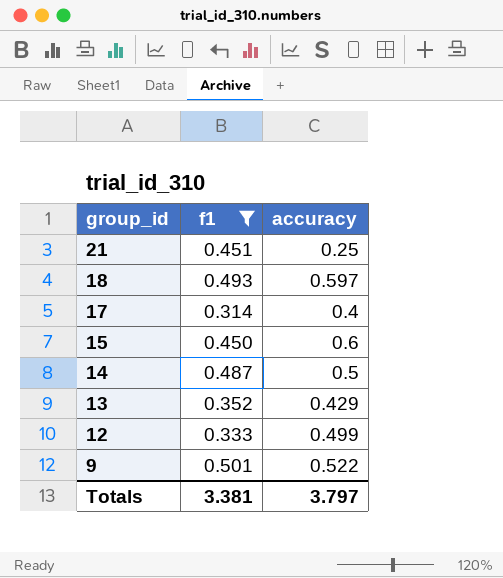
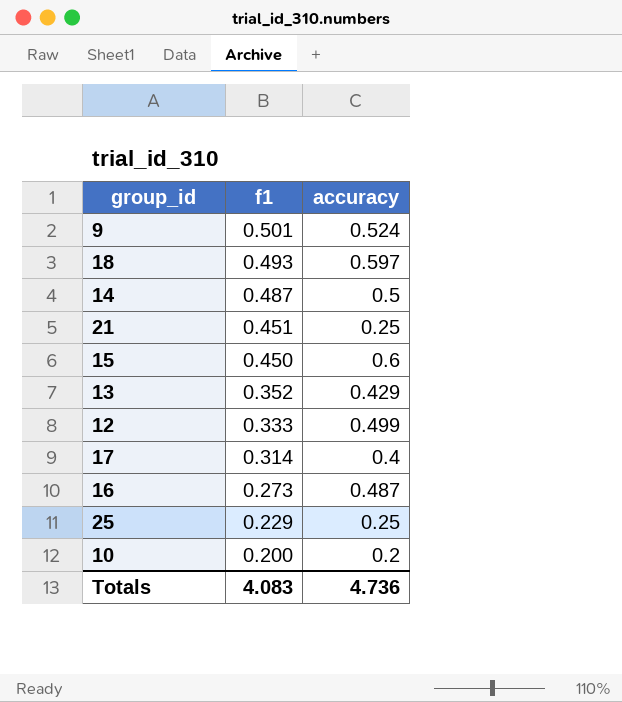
filter: f1 >= 0.314 -> none
row order: group_id descending -> f1 descending
9 | accuracy: 0.522 -> 0.524
Totals | f1: 3.381 -> 4.083
Totals | accuracy: 3.797 -> 4.736

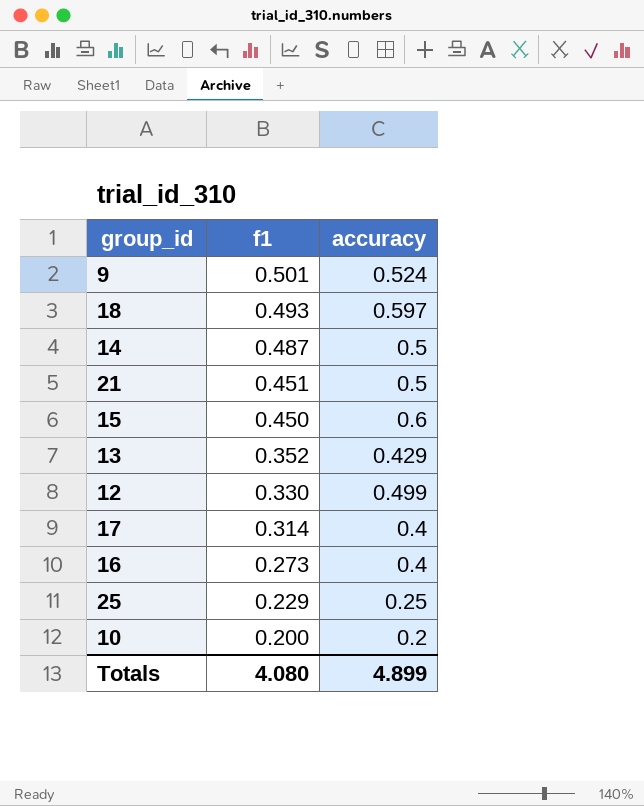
21 | accuracy: 0.25 -> 0.5
12 | f1: 0.333 -> 0.330
16 | accuracy: 0.487 -> 0.4
Totals | f1: 4.083 -> 4.080
Totals | accuracy: 4.736 -> 4.899

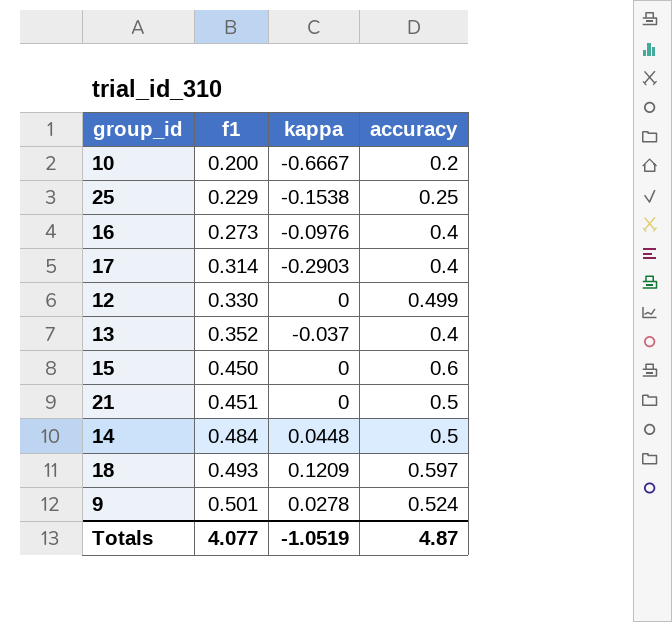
row order: f1 descending -> f1 ascending
column kappa | position: none -> 3
13 | accuracy: 0.429 -> 0.4
14 | f1: 0.487 -> 0.484
Totals | f1: 4.080 -> 4.077
Totals | accuracy: 4.899 -> 4.87

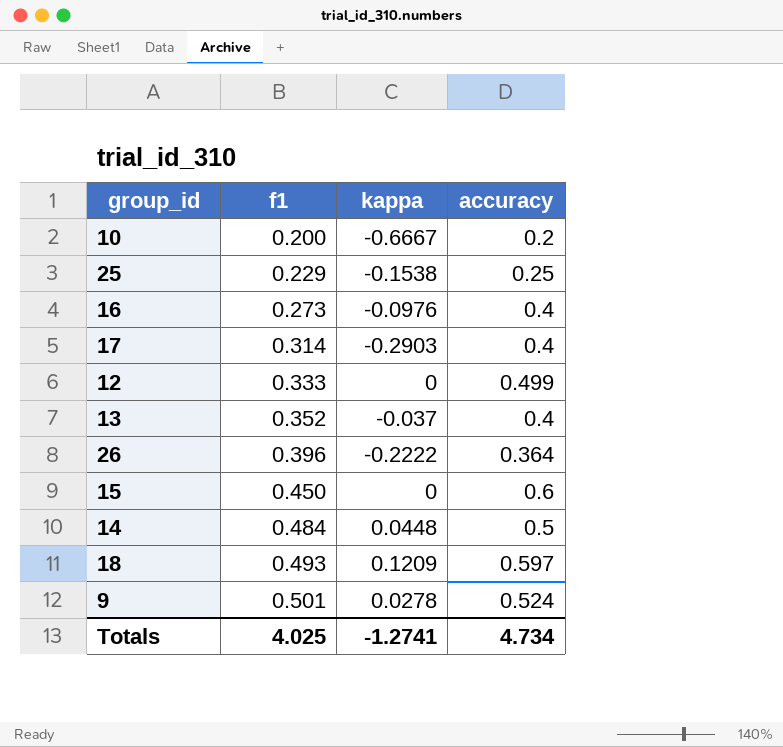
row 21: 0.451 | 0 | 0.5 -> none
12 | f1: 0.330 -> 0.333
row 26: none -> 0.396 | -0.2222 | 0.364
Totals | f1: 4.077 -> 4.025
Totals | kappa: -1.0519 -> -1.2741
Totals | accuracy: 4.87 -> 4.734

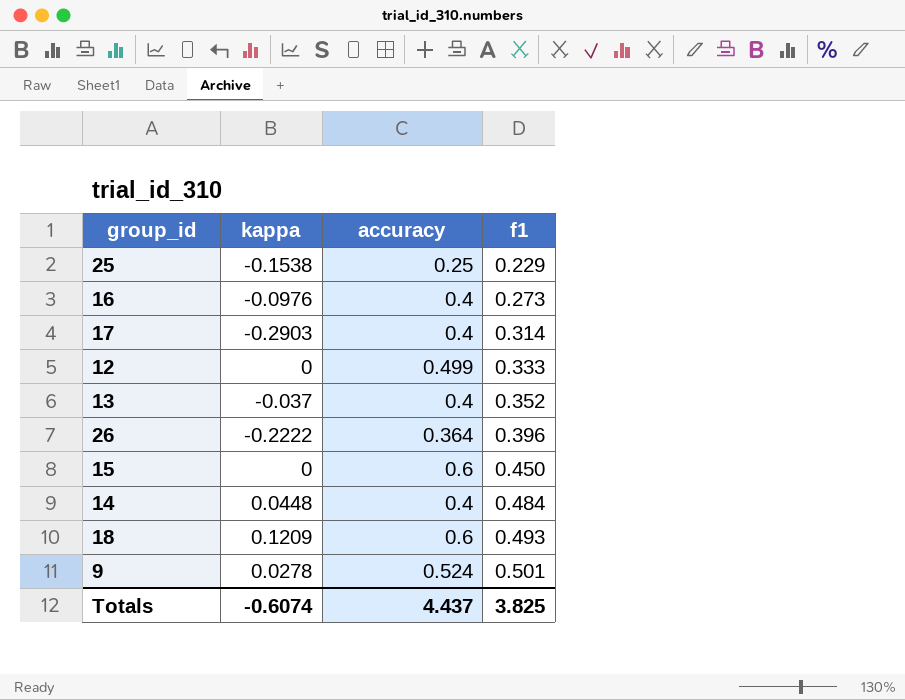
column f1 | position: 2 -> 4
row 10: 0.200 | -0.6667 | 0.2 -> none
14 | accuracy: 0.5 -> 0.4
18 | accuracy: 0.597 -> 0.6
Totals | kappa: -1.2741 -> -0.6074
Totals | accuracy: 4.734 -> 4.437
Totals | f1: 4.025 -> 3.825

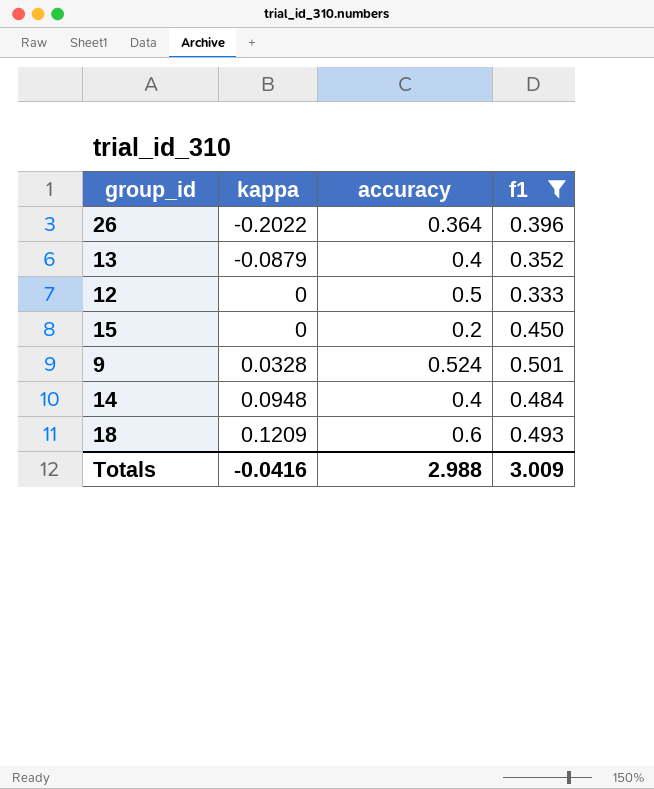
filter: none -> f1 >= 0.333
row order: f1 ascending -> kappa ascending
26 | kappa: -0.2222 -> -0.2022
13 | kappa: -0.037 -> -0.0879
12 | accuracy: 0.499 -> 0.5
15 | accuracy: 0.6 -> 0.2
9 | kappa: 0.0278 -> 0.0328
14 | kappa: 0.0448 -> 0.0948
Totals | kappa: -0.6074 -> -0.0416
Totals | accuracy: 4.437 -> 2.988
Totals | f1: 3.825 -> 3.009

